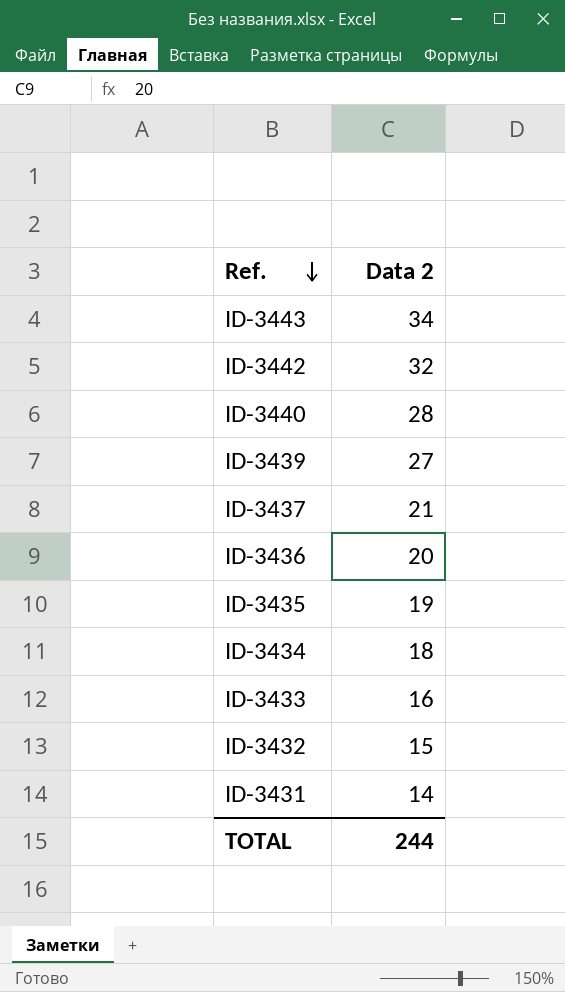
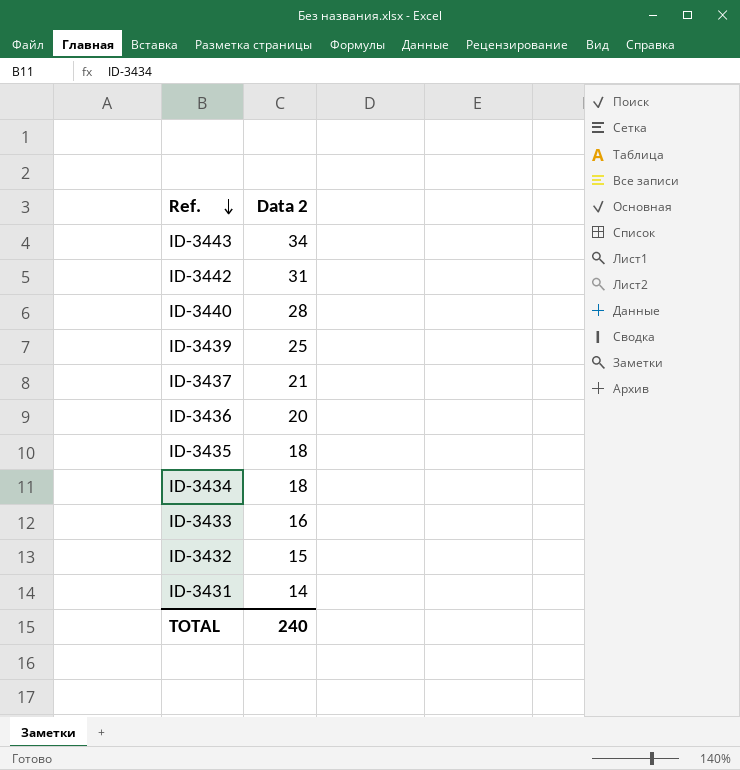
ID-3442 | Data 2: 32 -> 31
ID-3439 | Data 2: 27 -> 25
ID-3435 | Data 2: 19 -> 18
TOTAL | Data 2: 244 -> 240

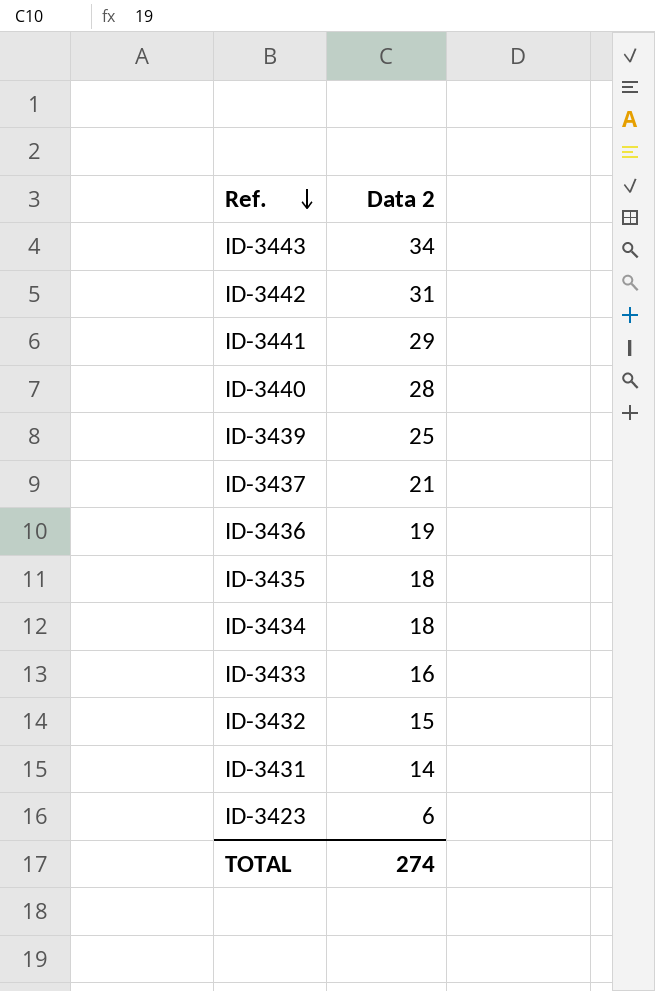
row ID-3441: none -> 29
ID-3436 | Data 2: 20 -> 19
row ID-3423: none -> 6
TOTAL | Data 2: 240 -> 274

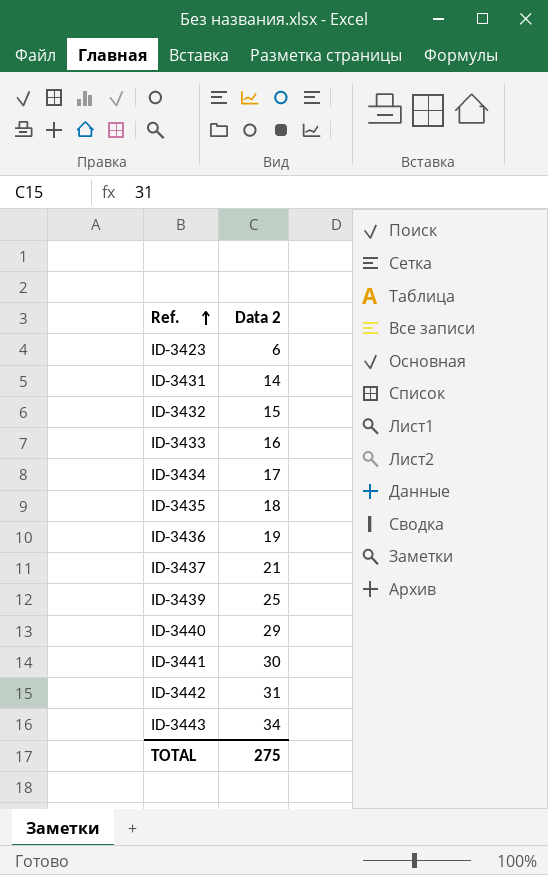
row order: Ref. descending -> Ref. ascending
ID-3434 | Data 2: 18 -> 17
ID-3440 | Data 2: 28 -> 29
ID-3441 | Data 2: 29 -> 30
TOTAL | Data 2: 274 -> 275

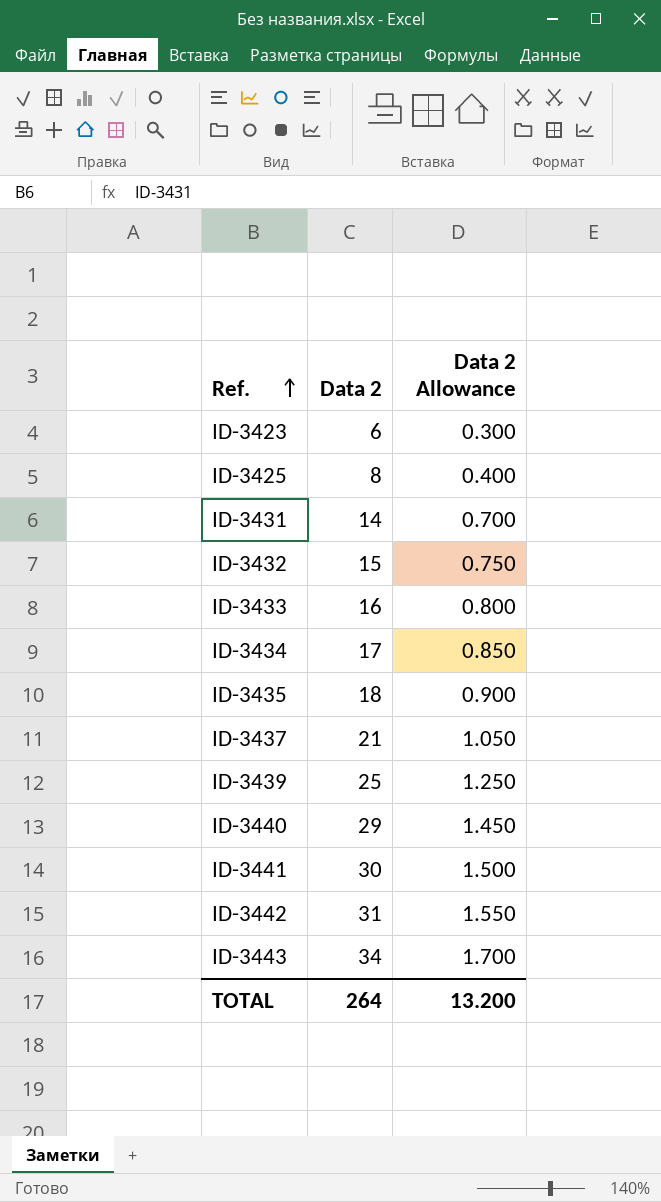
column Data 2 Allowance | formula: none -> [Data 2] * 0.05
row ID-3436: 19 -> none
row ID-3425: none -> 8 | 0.400
TOTAL | Data 2: 275 -> 264

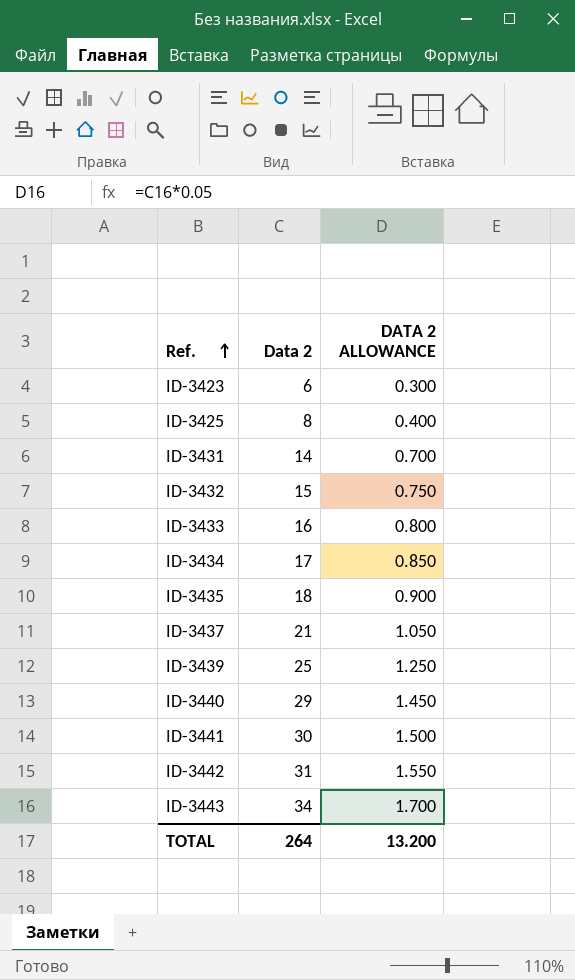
column name: Data 2 Allowance -> DATA 2 ALLOWANCE

